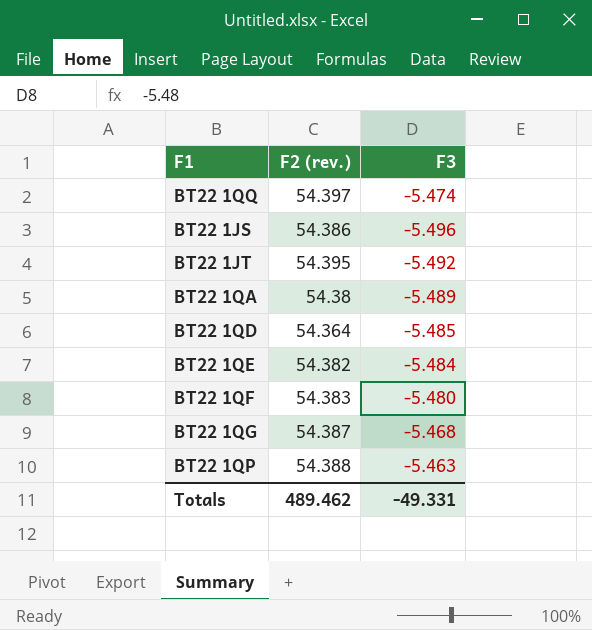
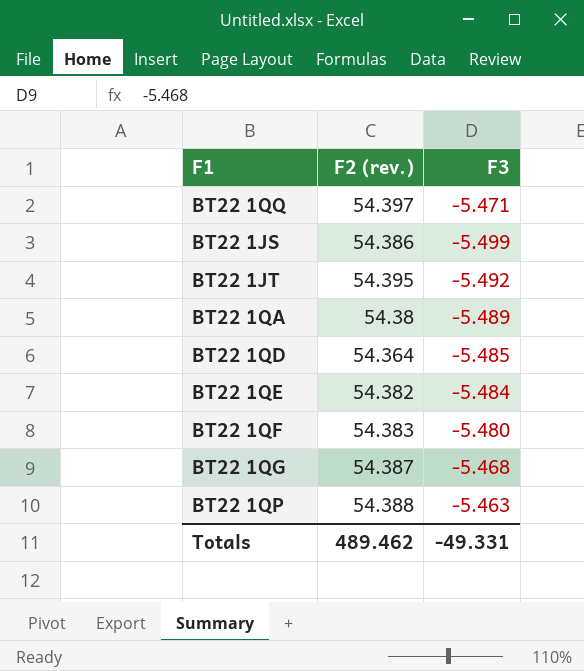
BT22 1QQ | F3: -5.474 -> -5.471
BT22 1JS | F3: -5.496 -> -5.499

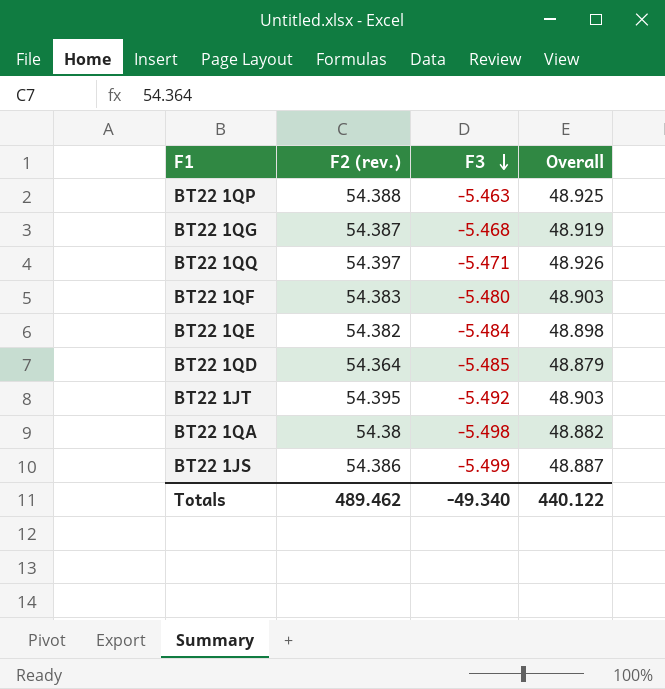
row order: none -> F3 descending
column Overall | formula: none -> [F2 (rev.)] + [F3]
BT22 1QA | F3: -5.489 -> -5.498
Totals | F3: -49.331 -> -49.340

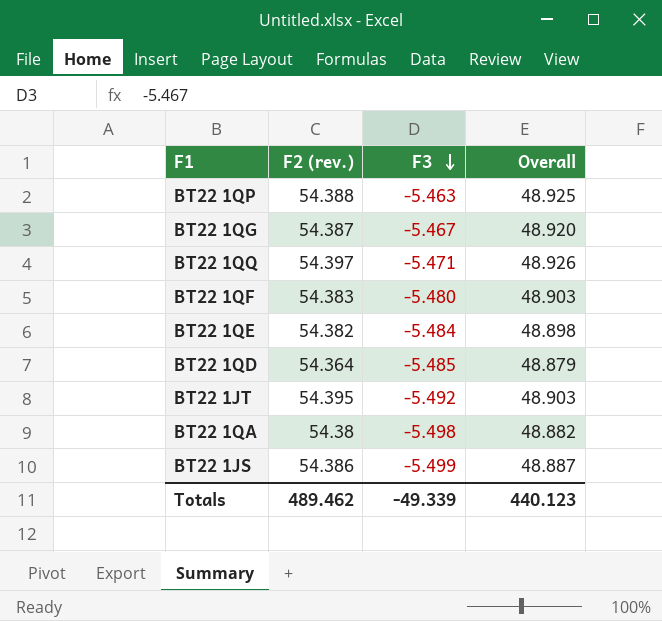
BT22 1QG | F3: -5.468 -> -5.467
BT22 1QG | Overall: 48.919 -> 48.920
Totals | F3: -49.340 -> -49.339
Totals | Overall: 440.122 -> 440.123

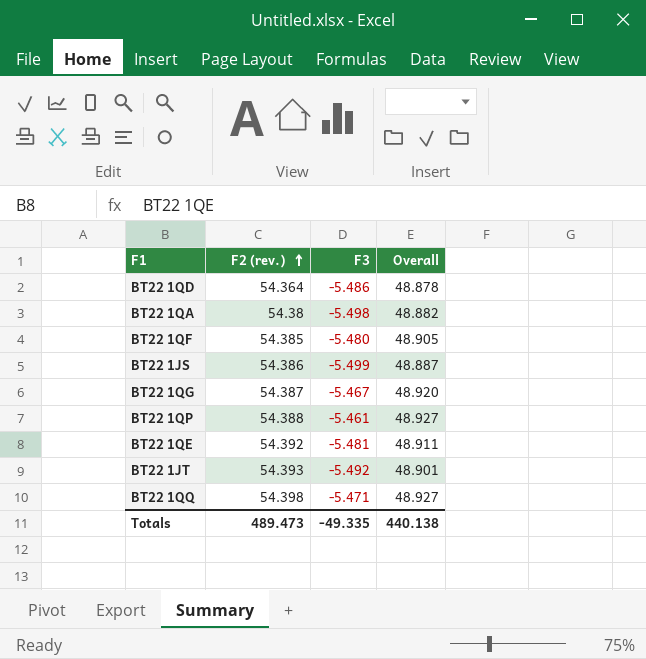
row order: F3 descending -> F2 (rev.) ascending
BT22 1QD | F3: -5.485 -> -5.486
BT22 1QD | Overall: 48.879 -> 48.878
BT22 1QF | F2 (rev.): 54.383 -> 54.385
BT22 1QF | Overall: 48.903 -> 48.905
BT22 1QP | F3: -5.463 -> -5.461
BT22 1QP | Overall: 48.925 -> 48.927
BT22 1QE | F2 (rev.): 54.382 -> 54.392
BT22 1QE | F3: -5.484 -> -5.481
BT22 1QE | Overall: 48.898 -> 48.911
BT22 1JT | F2 (rev.): 54.395 -> 54.393
BT22 1JT | Overall: 48.903 -> 48.901
BT22 1QQ | F2 (rev.): 54.397 -> 54.398
BT22 1QQ | Overall: 48.926 -> 48.927
Totals | F2 (rev.): 489.462 -> 489.473
Totals | F3: -49.339 -> -49.335
Totals | Overall: 440.123 -> 440.138

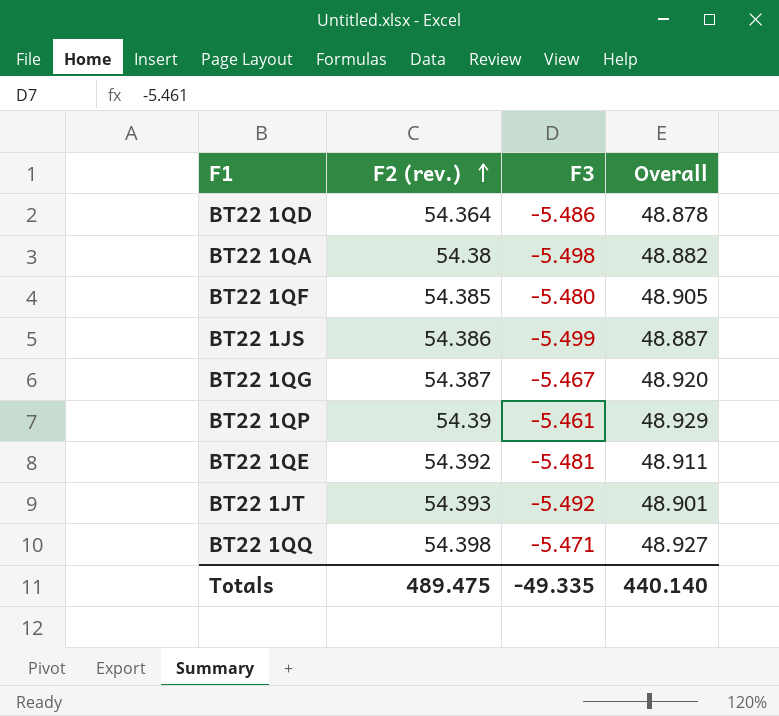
BT22 1QP | F2 (rev.): 54.388 -> 54.39
BT22 1QP | Overall: 48.927 -> 48.929
Totals | F2 (rev.): 489.473 -> 489.475
Totals | Overall: 440.138 -> 440.140

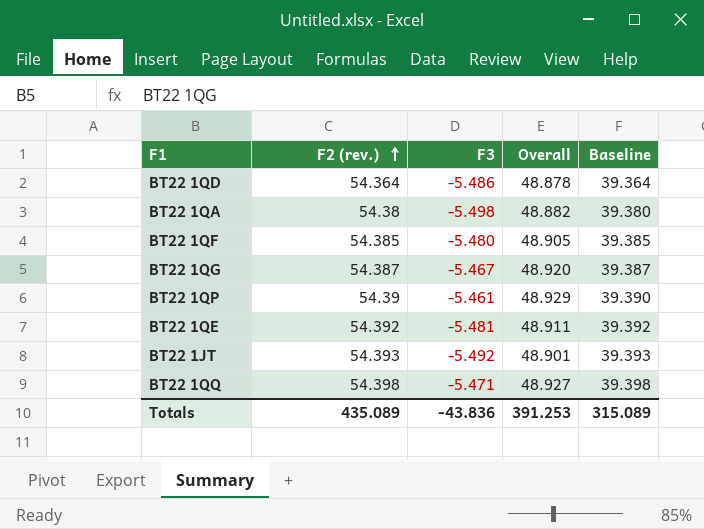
column Baseline | formula: none -> [F2 (rev.)] - 15
row BT22 1JS: 54.386 | -5.499 | 48.887 -> none
Totals | F2 (rev.): 489.475 -> 435.089
Totals | F3: -49.335 -> -43.836
Totals | Overall: 440.140 -> 391.253

